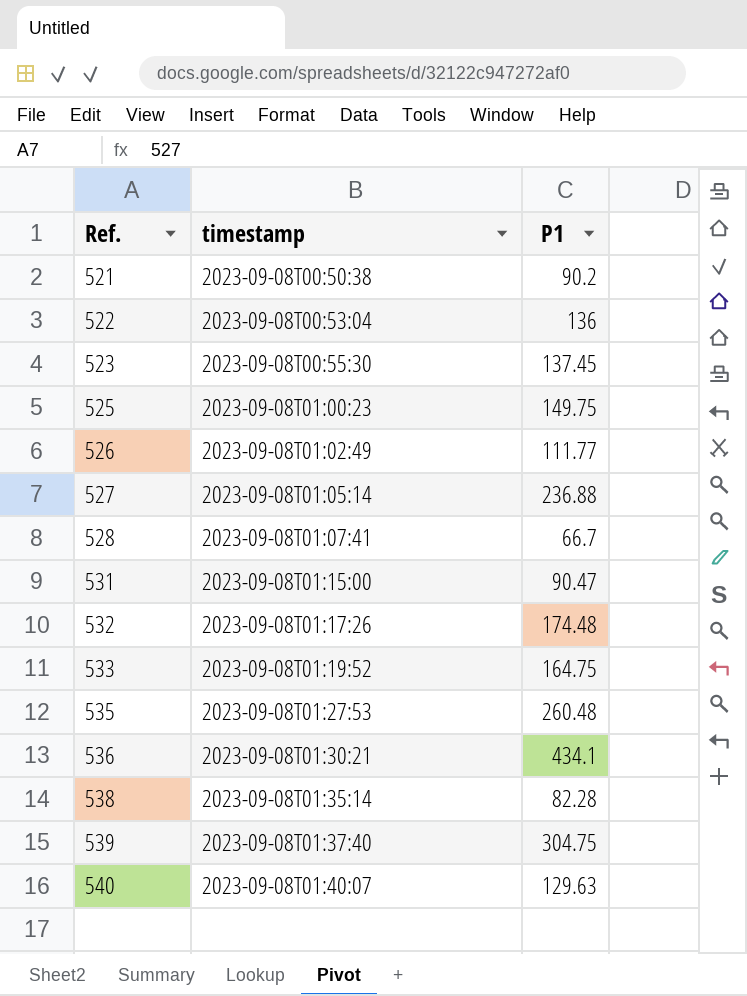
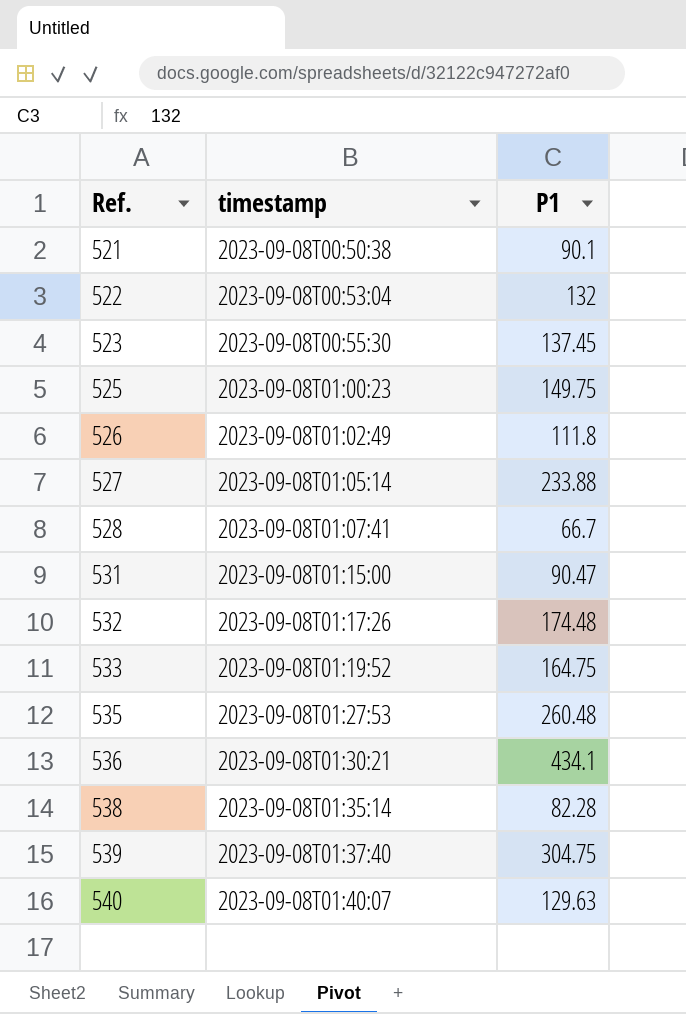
521 | P1: 90.2 -> 90.1
522 | P1: 136 -> 132
526 | P1: 111.77 -> 111.8
527 | P1: 236.88 -> 233.88

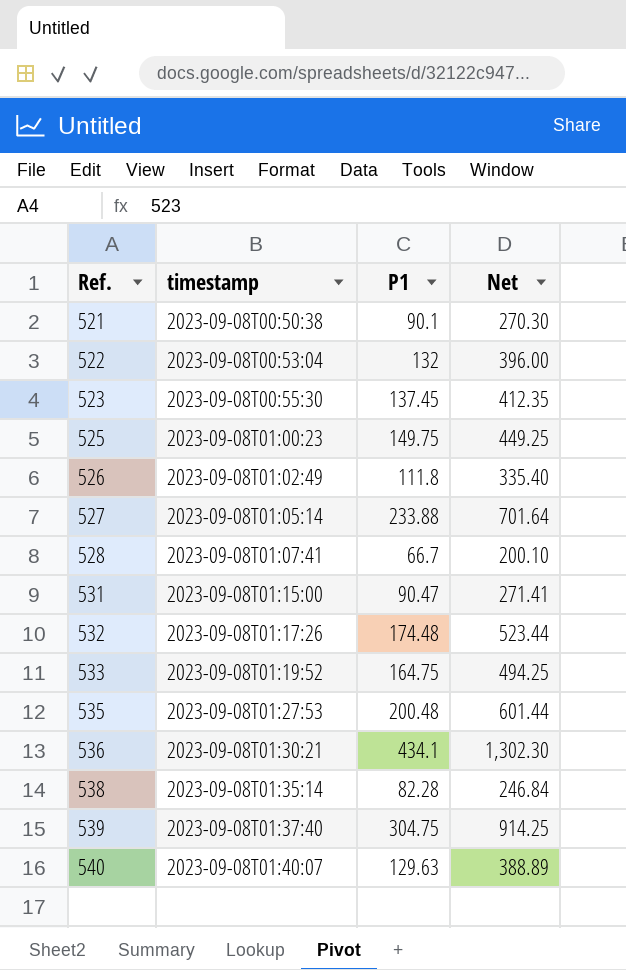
column Net | formula: none -> [P1] * 3
535 | P1: 260.48 -> 200.48

